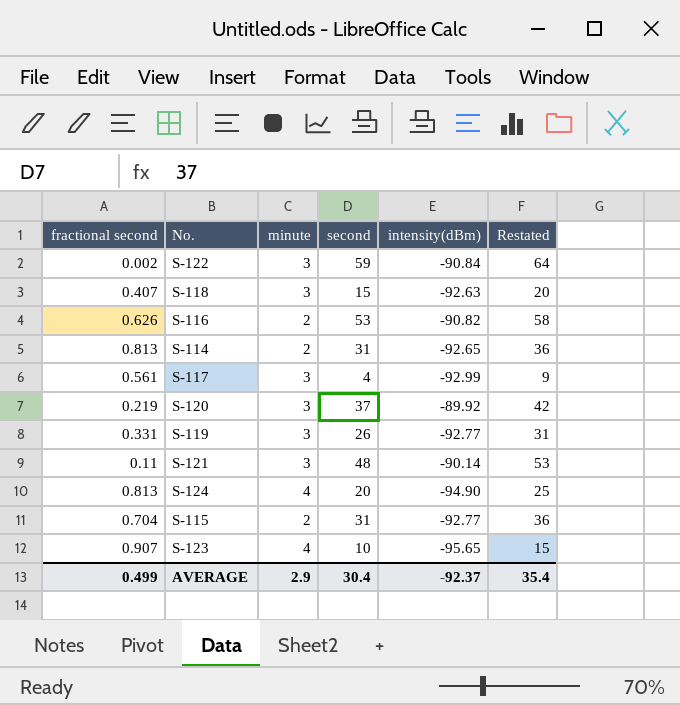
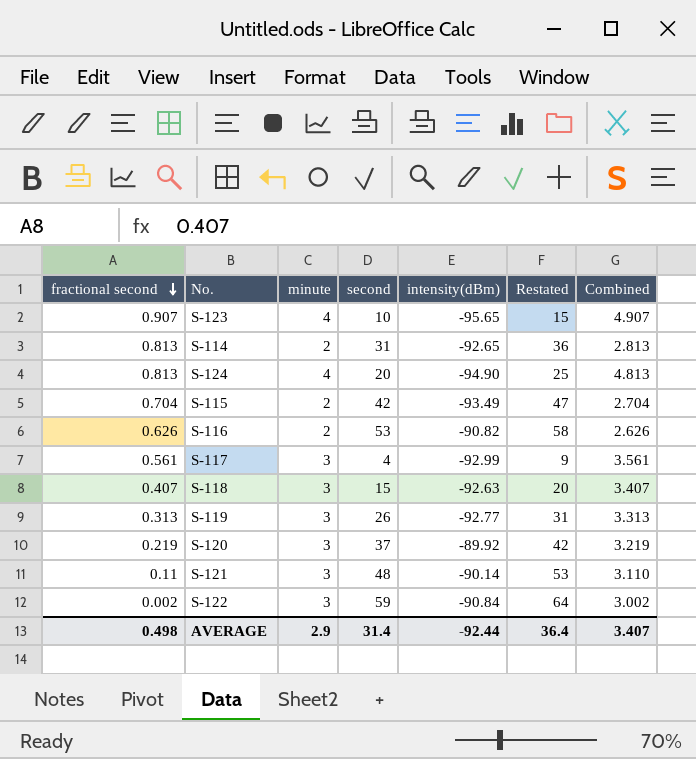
row order: none -> fractional second descending
column Combined | formula: none -> [fractional second] + [minute]
S-115 | second: 31 -> 42
S-115 | intensity(dBm): -92.77 -> -93.49
S-115 | Restated: 36 -> 47
S-119 | fractional second: 0.331 -> 0.313
AVERAGE | fractional second: 0.499 -> 0.498
AVERAGE | second: 30.4 -> 31.4
AVERAGE | intensity(dBm): -92.37 -> -92.44
AVERAGE | Restated: 35.4 -> 36.4

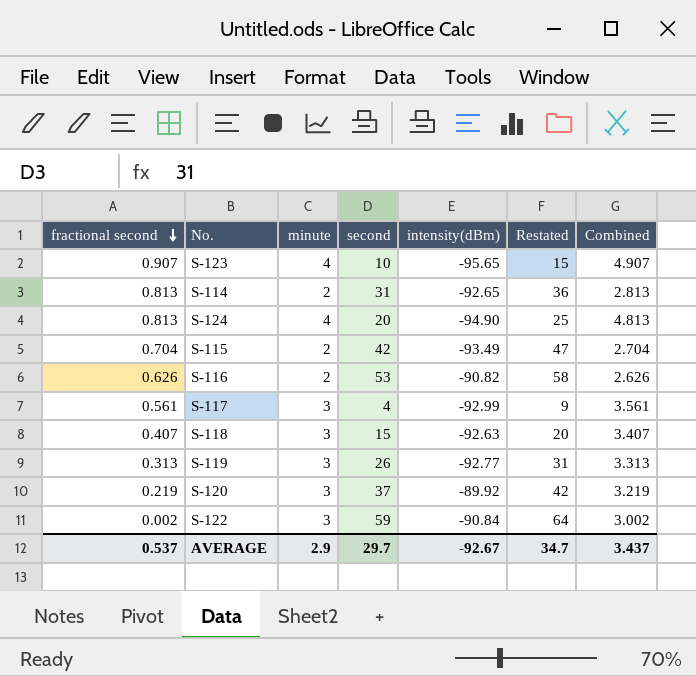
row S-121: 0.11 | 3 | 48 | -90.14 | 53 | 3.110 -> none
AVERAGE | fractional second: 0.498 -> 0.537
AVERAGE | second: 31.4 -> 29.7
AVERAGE | intensity(dBm): -92.44 -> -92.67
AVERAGE | Restated: 36.4 -> 34.7
AVERAGE | Combined: 3.407 -> 3.437

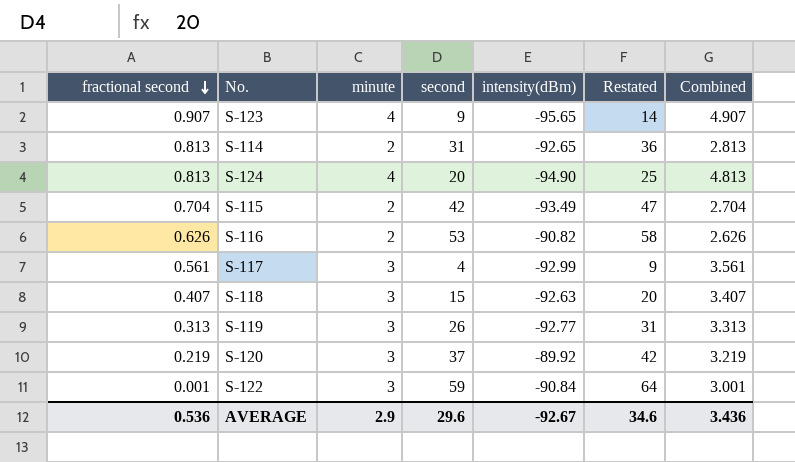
S-123 | second: 10 -> 9
S-123 | Restated: 15 -> 14
S-122 | fractional second: 0.002 -> 0.001
S-122 | Combined: 3.002 -> 3.001
AVERAGE | fractional second: 0.537 -> 0.536
AVERAGE | second: 29.7 -> 29.6
AVERAGE | Restated: 34.7 -> 34.6
AVERAGE | Combined: 3.437 -> 3.436

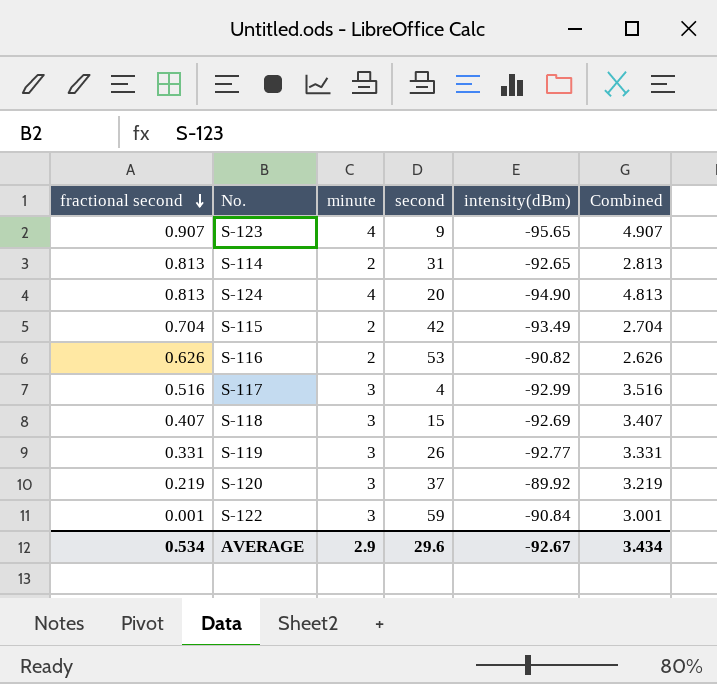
column Restated | formula: [second] + 5 -> none
S-117 | fractional second: 0.561 -> 0.516
S-117 | Combined: 3.561 -> 3.516
S-118 | intensity(dBm): -92.63 -> -92.69
S-119 | fractional second: 0.313 -> 0.331
S-119 | Combined: 3.313 -> 3.331
AVERAGE | fractional second: 0.536 -> 0.534
AVERAGE | Combined: 3.436 -> 3.434

